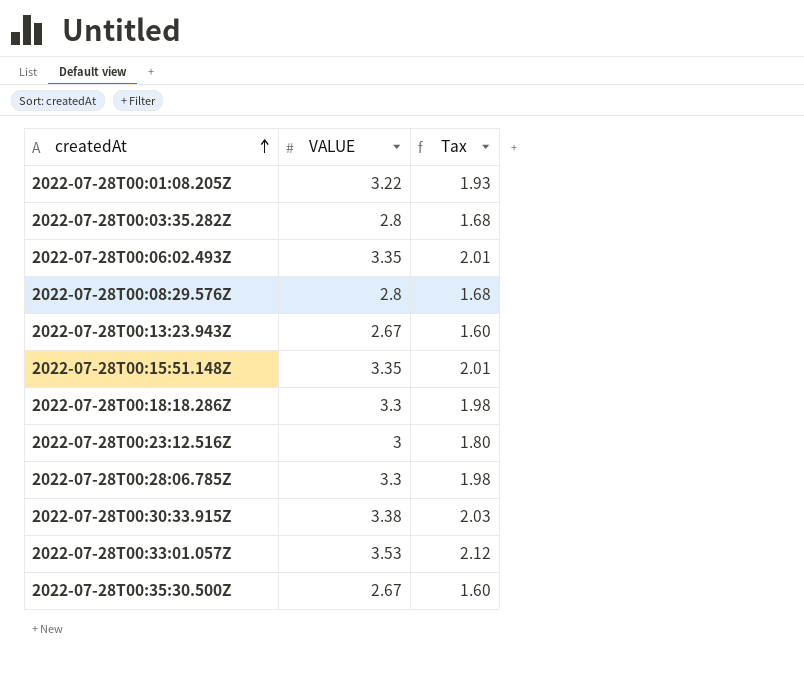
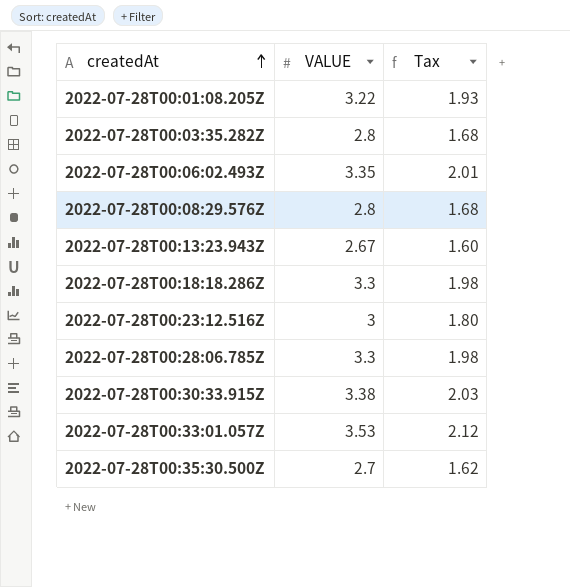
row 2022-07-28T00:15:51.148Z: 3.35 | 2.01 -> none
2022-07-28T00:35:30.500Z | VALUE: 2.67 -> 2.7
2022-07-28T00:35:30.500Z | Tax: 1.60 -> 1.62

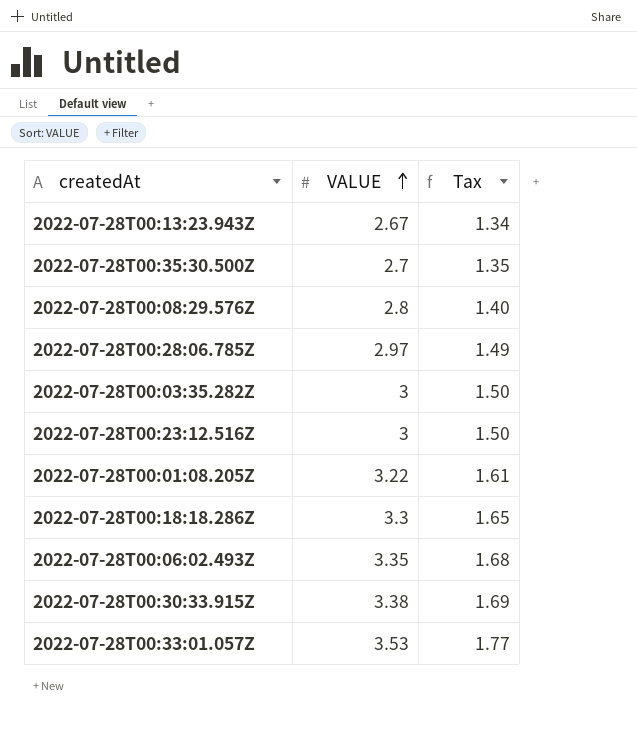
row order: createdAt ascending -> VALUE ascending
column Tax | formula: [VALUE] * 0.6 -> [VALUE] * 0.5
2022-07-28T00:28:06.785Z | VALUE: 3.3 -> 2.97
2022-07-28T00:03:35.282Z | VALUE: 2.8 -> 3

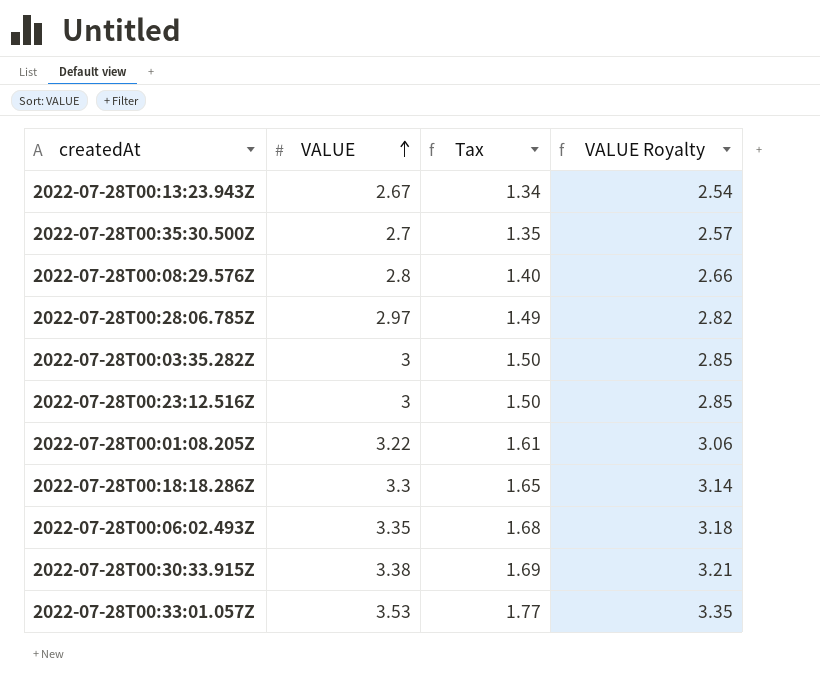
column VALUE Royalty | formula: none -> [VALUE] * 0.95

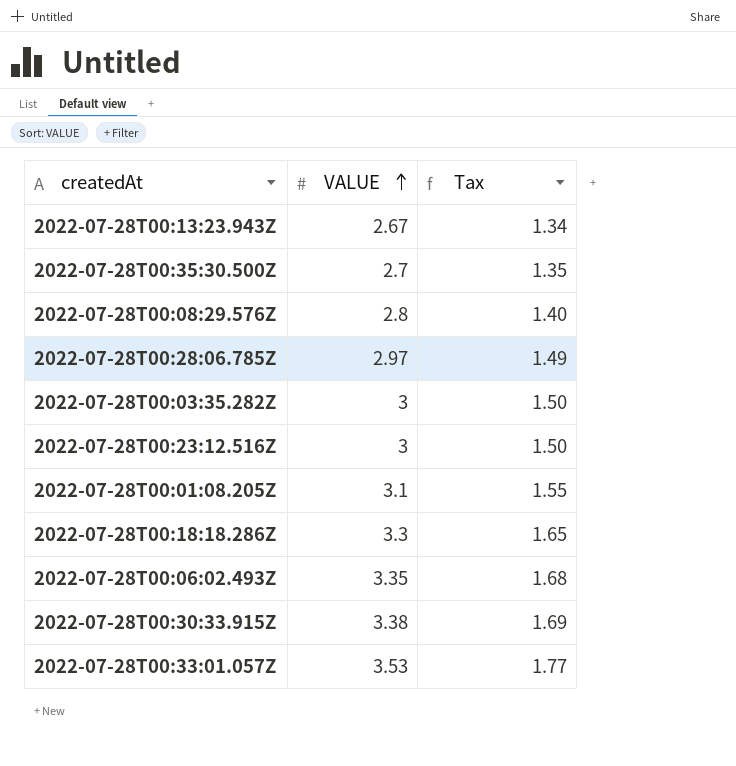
column VALUE Royalty | formula: [VALUE] * 0.95 -> none
2022-07-28T00:01:08.205Z | VALUE: 3.22 -> 3.1
2022-07-28T00:01:08.205Z | Tax: 1.61 -> 1.55

